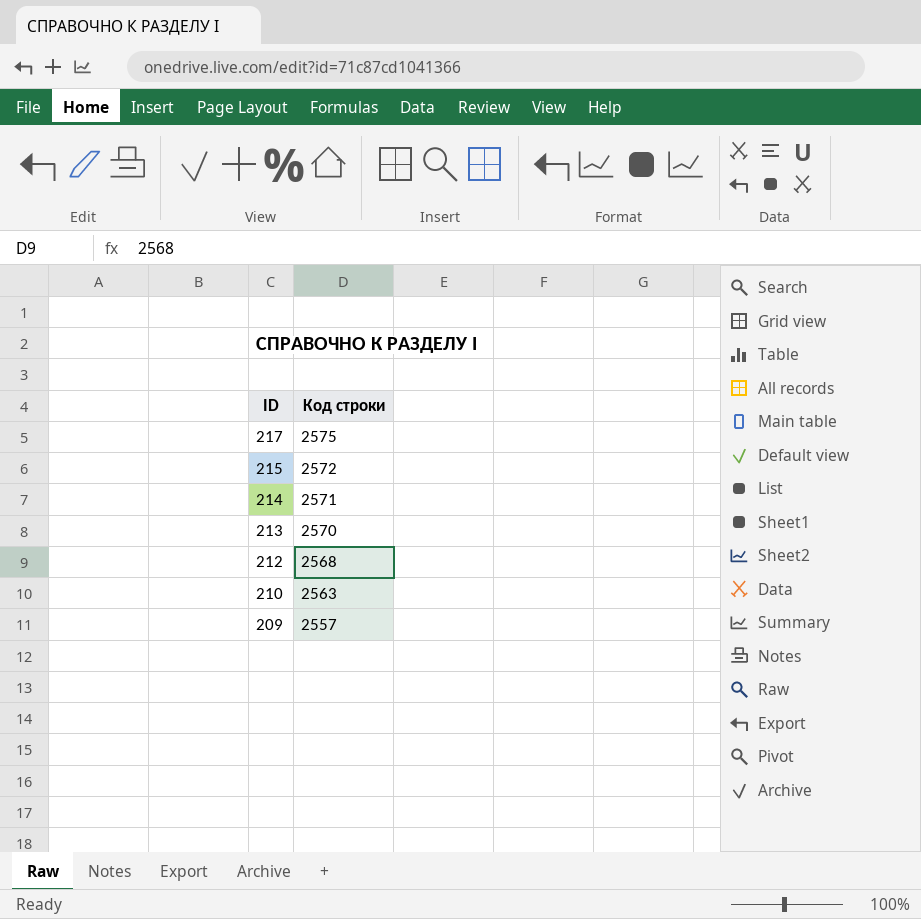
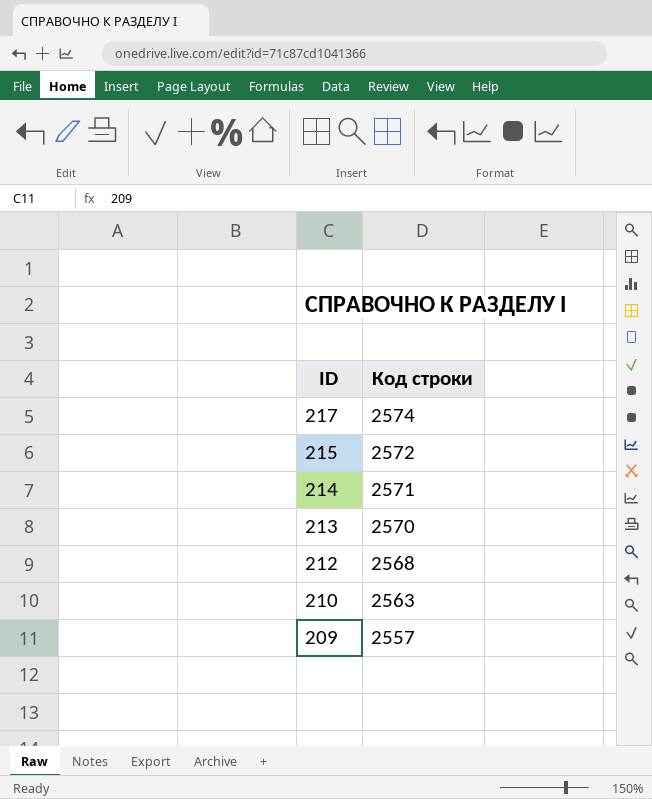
217 | Код строки: 2575 -> 2574

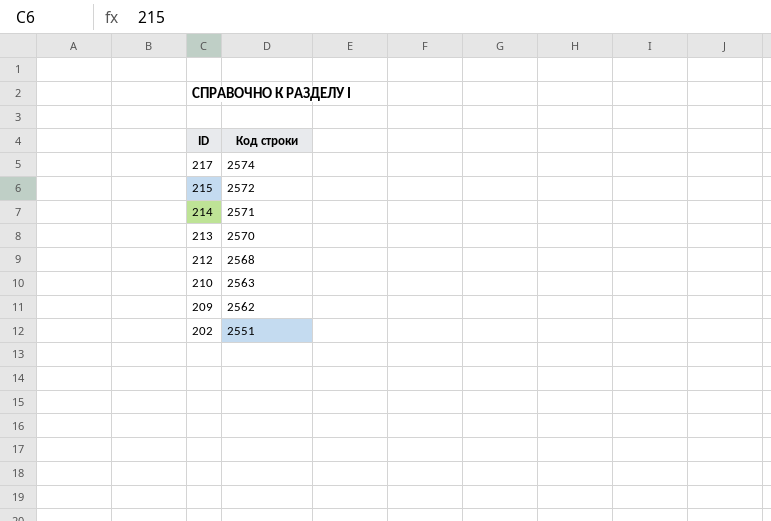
209 | Код строки: 2557 -> 2562
row 202: none -> 2551

